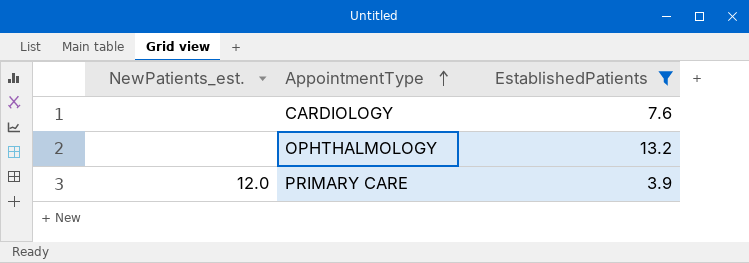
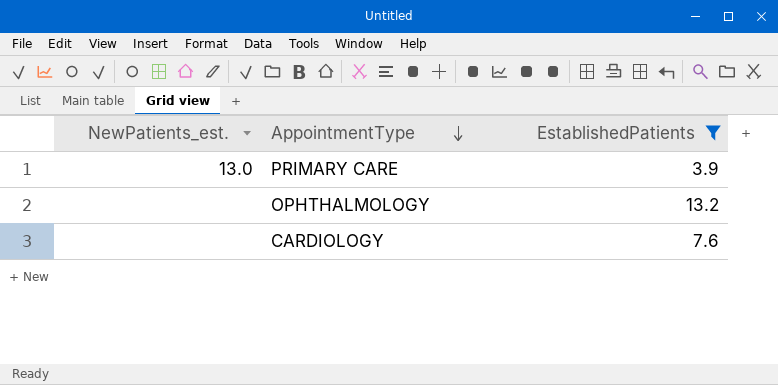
row order: AppointmentType ascending -> AppointmentType descending
PRIMARY CARE | NewPatients_est.: 12.0 -> 13.0

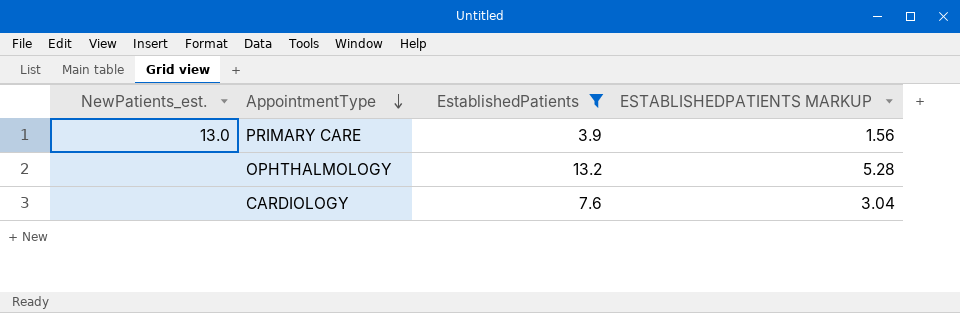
column ESTABLISHEDPATIENTS MARKUP | formula: none -> [EstablishedPatients] * 0.4

